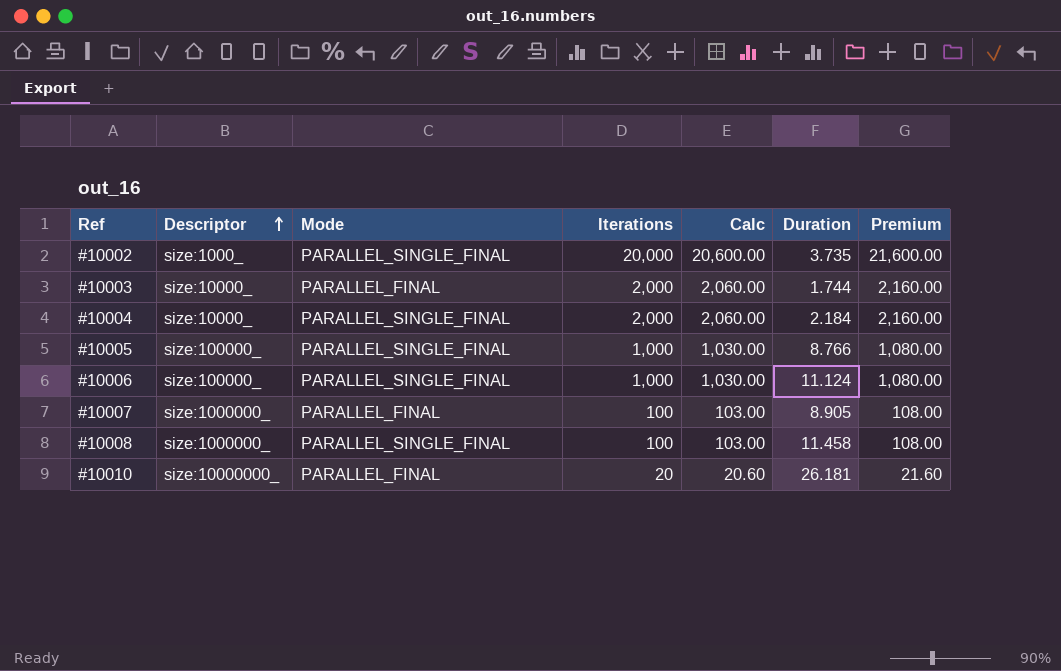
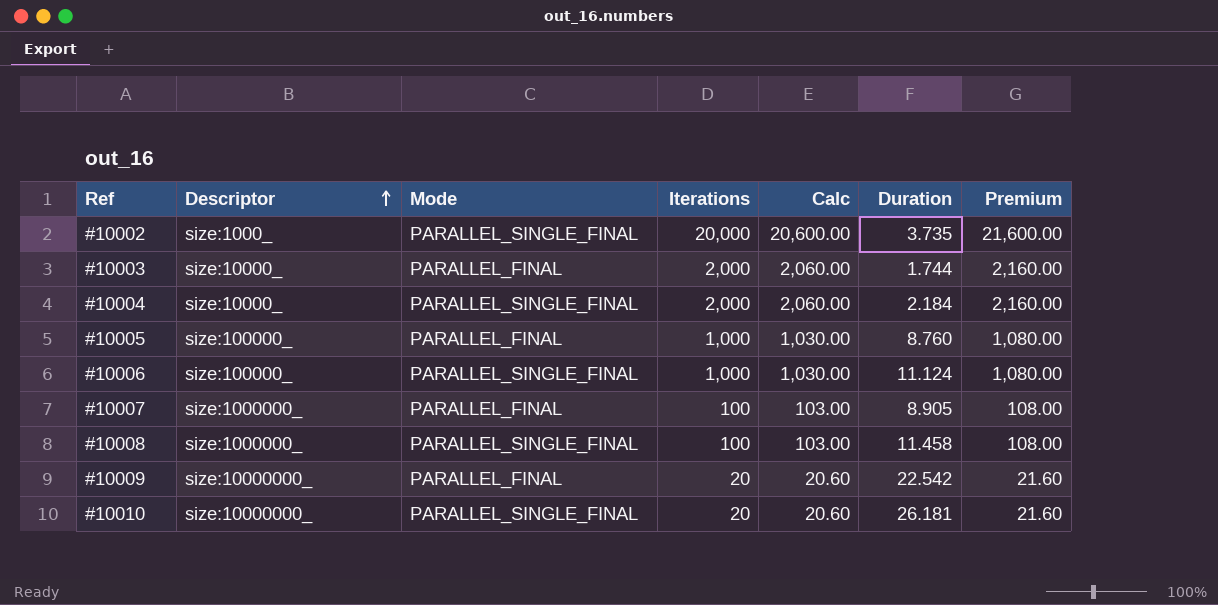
#10005 | Mode: PARALLEL_SINGLE_FINAL -> PARALLEL_FINAL
#10005 | Duration: 8.766 -> 8.760
row #10009: none -> size:10000000_ | PARALLEL_FINAL | 20 | 20.60 | 22.542 | 21.60
#10010 | Mode: PARALLEL_FINAL -> PARALLEL_SINGLE_FINAL

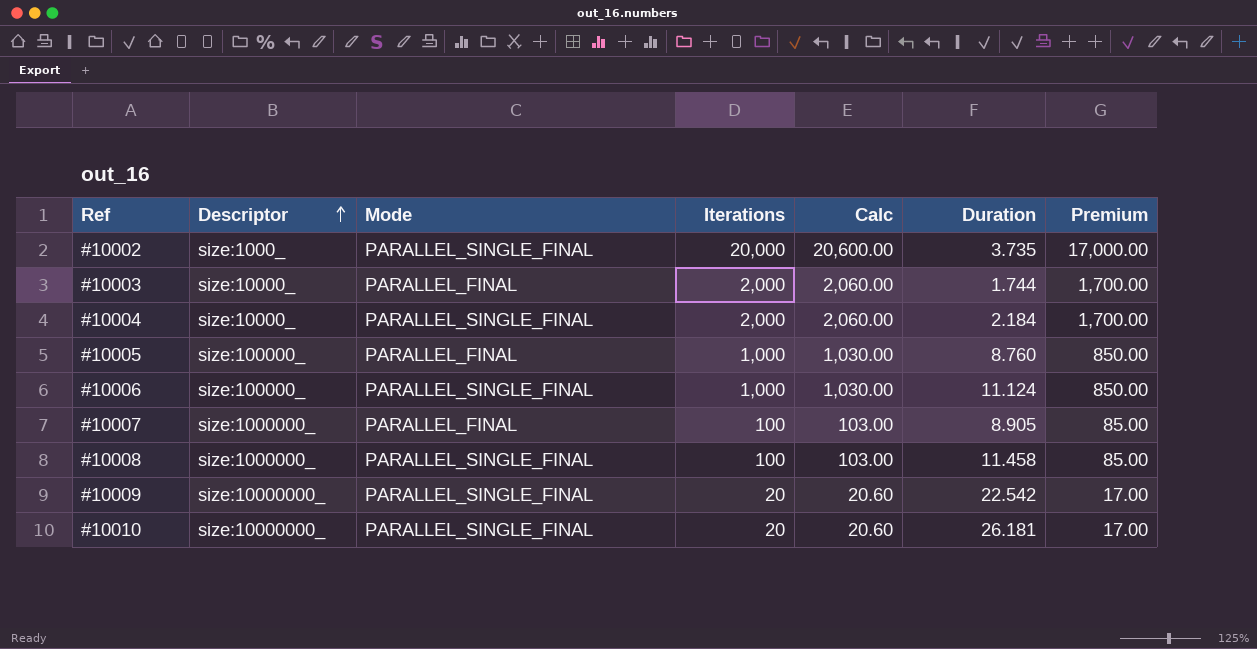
column Premium | formula: [Iterations] * 1.08 -> [Iterations] * 0.85
#10009 | Mode: PARALLEL_FINAL -> PARALLEL_SINGLE_FINAL

